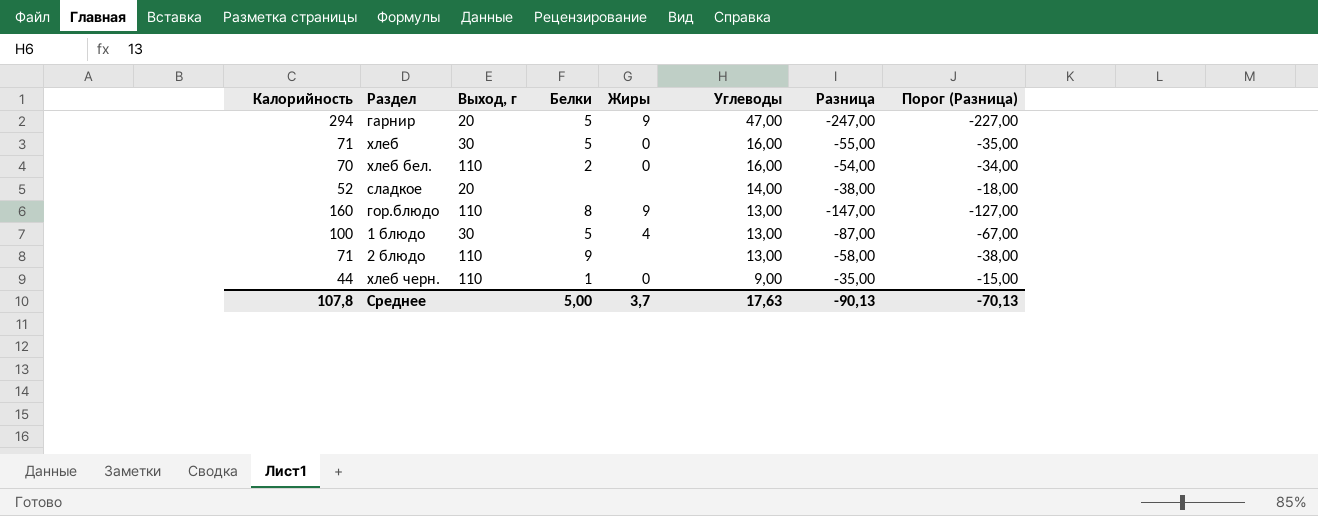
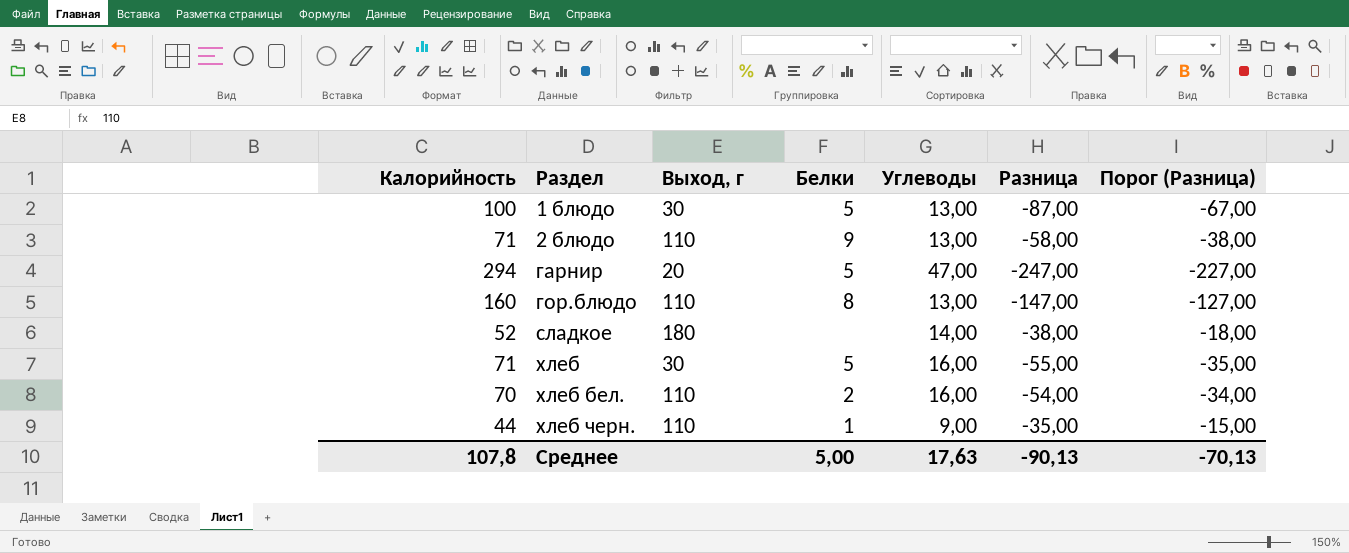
row order: Углеводы descending -> Раздел ascending
column Жиры | position: 5 -> none
сладкое | Выход, г: 20 -> 180

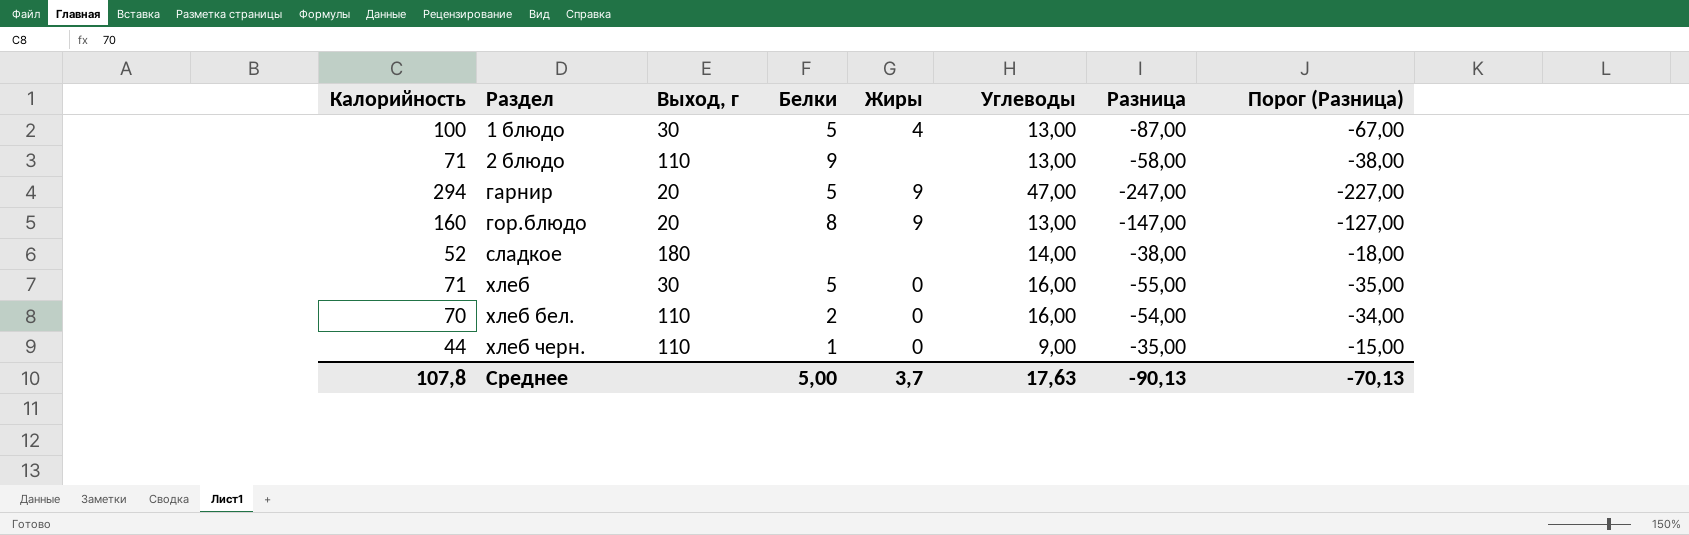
column Жиры | position: none -> 5
гор.блюдо | Выход, г: 110 -> 20

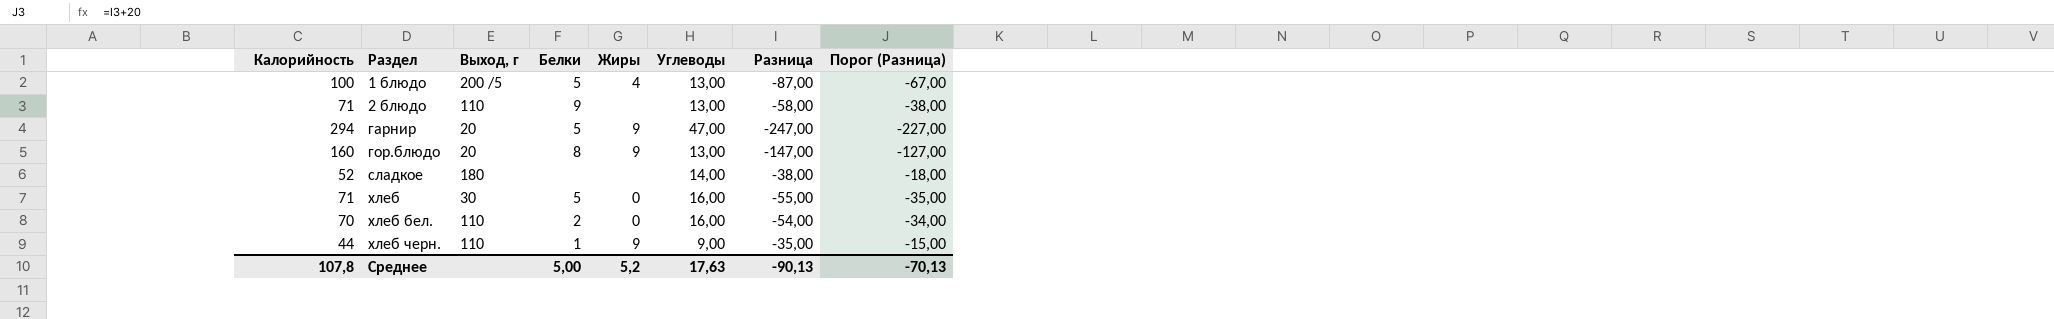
1 блюдо | Выход, г: 30 -> 200 /5
хлеб черн. | Жиры: 0 -> 9
Среднее | Жиры: 3,7 -> 5,2

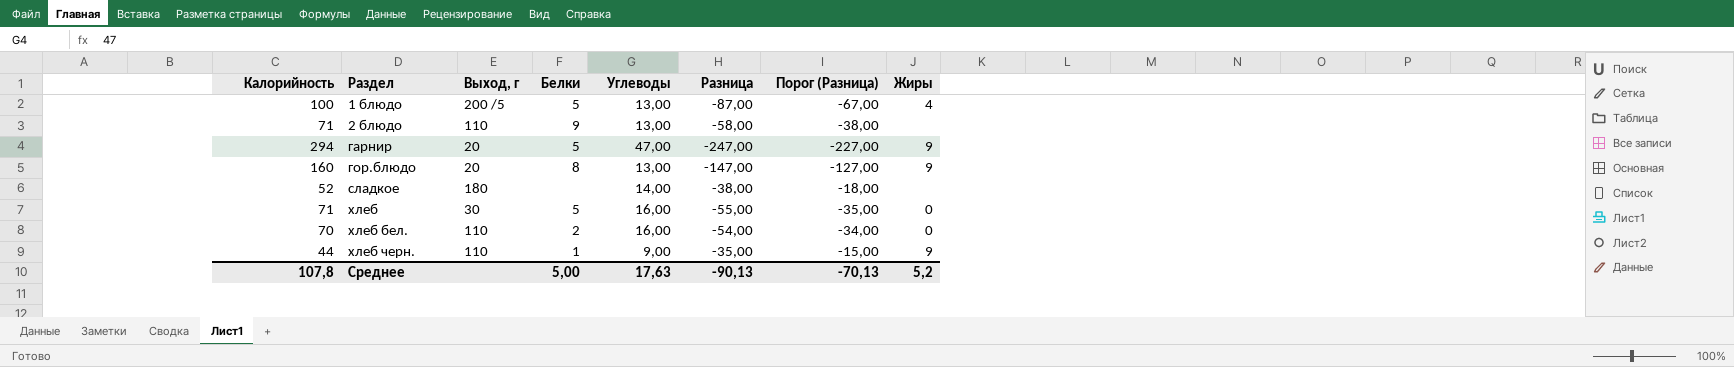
column Жиры | position: 5 -> 8

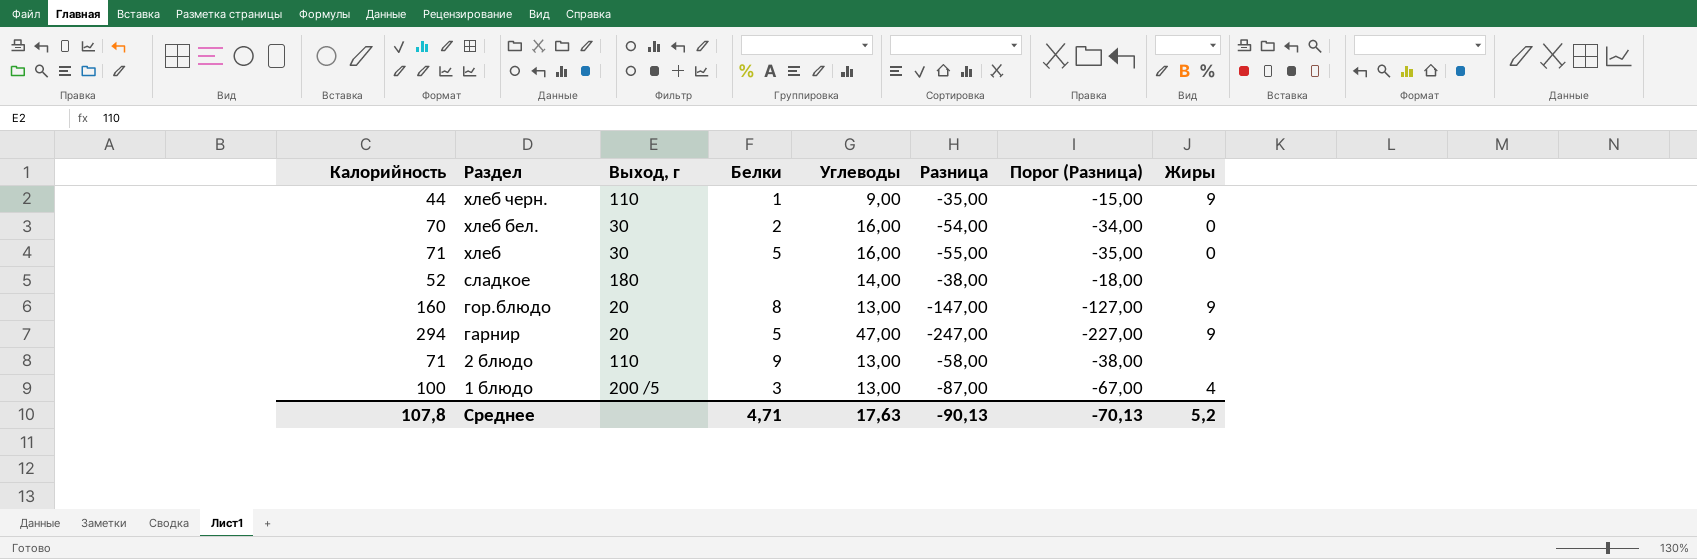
row order: Раздел ascending -> Раздел descending
хлеб бел. | Выход, г: 110 -> 30
1 блюдо | Белки: 5 -> 3
Среднее | Белки: 5,00 -> 4,71

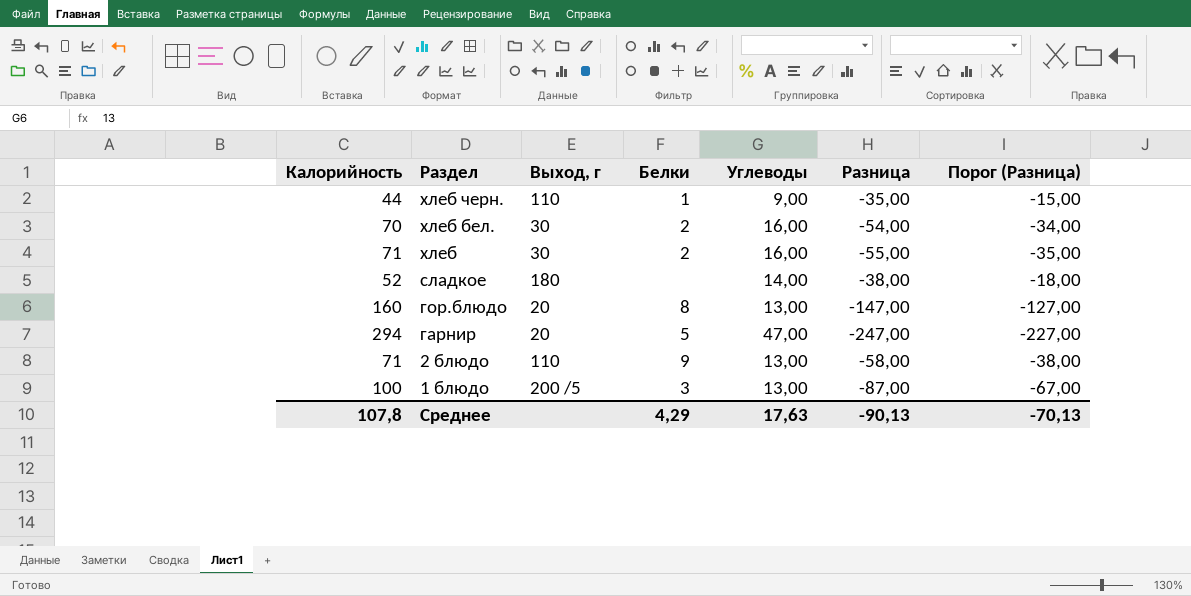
column Жиры | position: 8 -> none
хлеб | Белки: 5 -> 2
Среднее | Белки: 4,71 -> 4,29

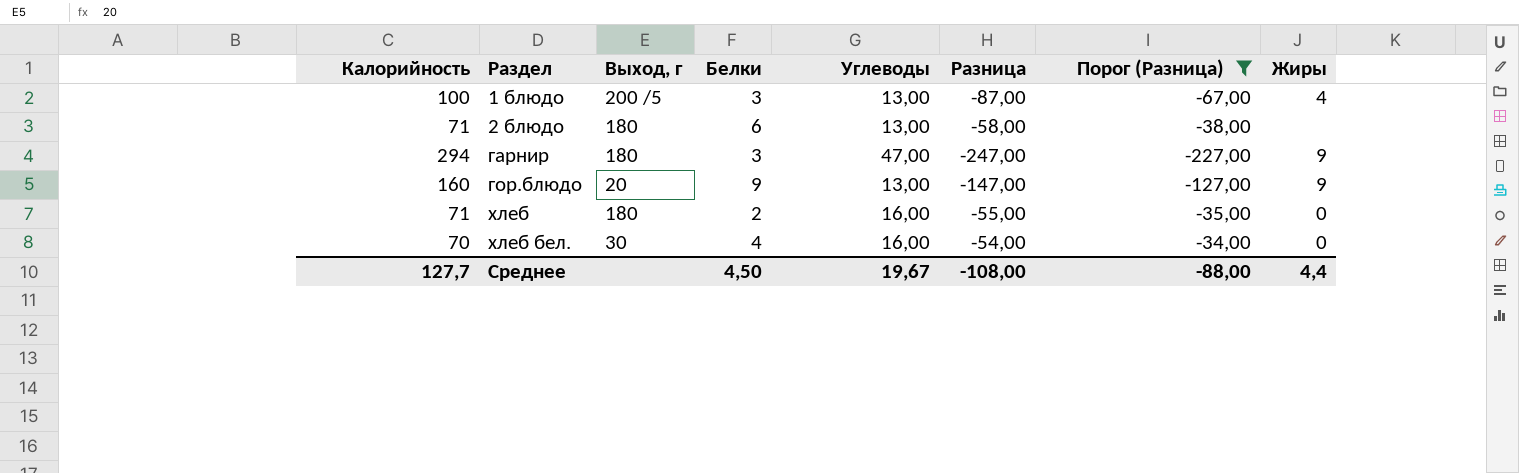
filter: none -> Порог (Разница) <= -34,00
row order: Раздел descending -> Раздел ascending
column Жиры | position: none -> 8
2 блюдо | Выход, г: 110 -> 180
2 блюдо | Белки: 9 -> 6
гарнир | Выход, г: 20 -> 180
гарнир | Белки: 5 -> 3
гор.блюдо | Белки: 8 -> 9
хлеб | Выход, г: 30 -> 180
хлеб бел. | Белки: 2 -> 4
Среднее | Калорийность: 107,8 -> 127,7
Среднее | Белки: 4,29 -> 4,50
Среднее | Углеводы: 17,63 -> 19,67
Среднее | Разница: -90,13 -> -108,00
Среднее | Порог (Разница): -70,13 -> -88,00

